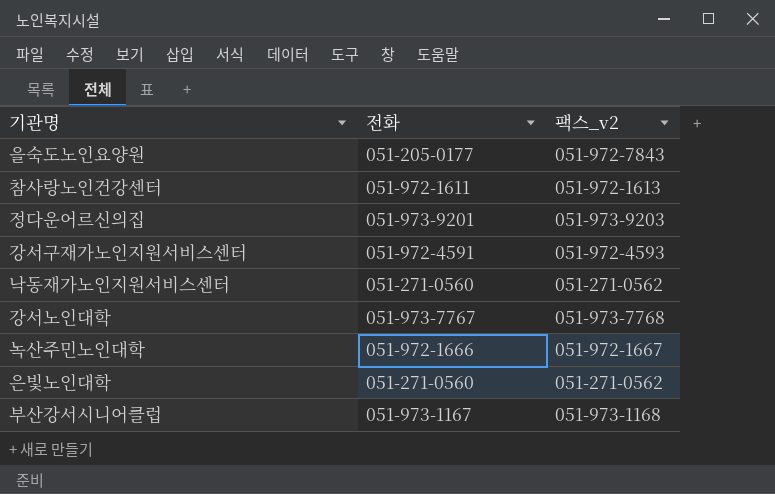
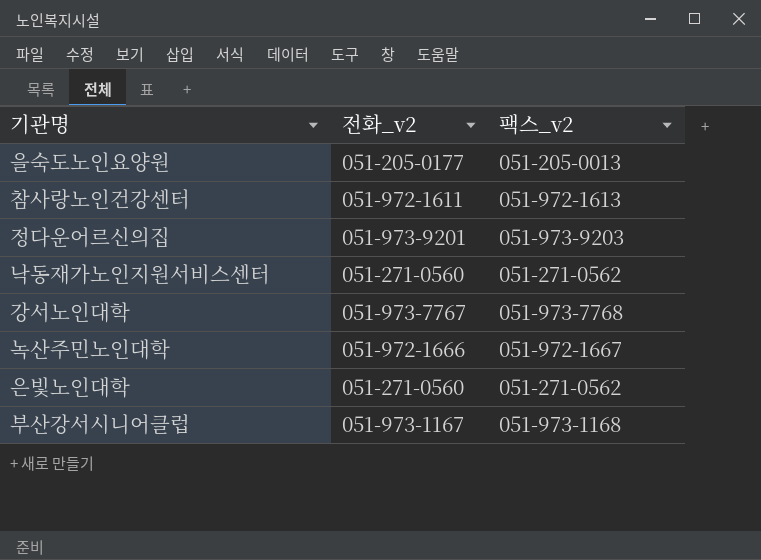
column name: 전화 -> 전화_v2
row 강서구재가노인지원서비스센터: 051-972-4591 | 051-972-4593 -> none
을숙도노인요양원 | 팩스_v2: 051-972-7843 -> 051-205-0013

